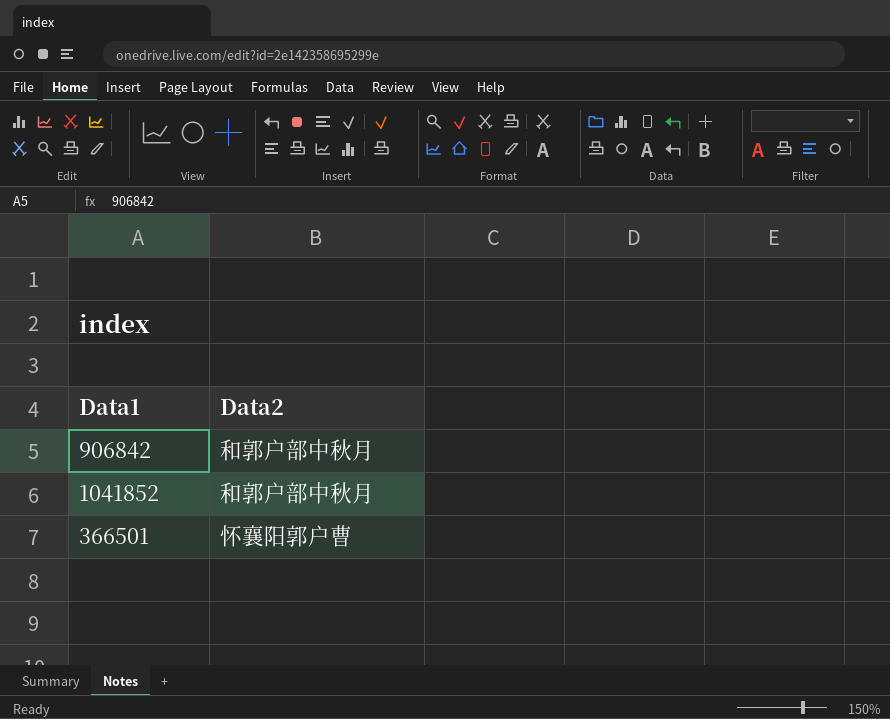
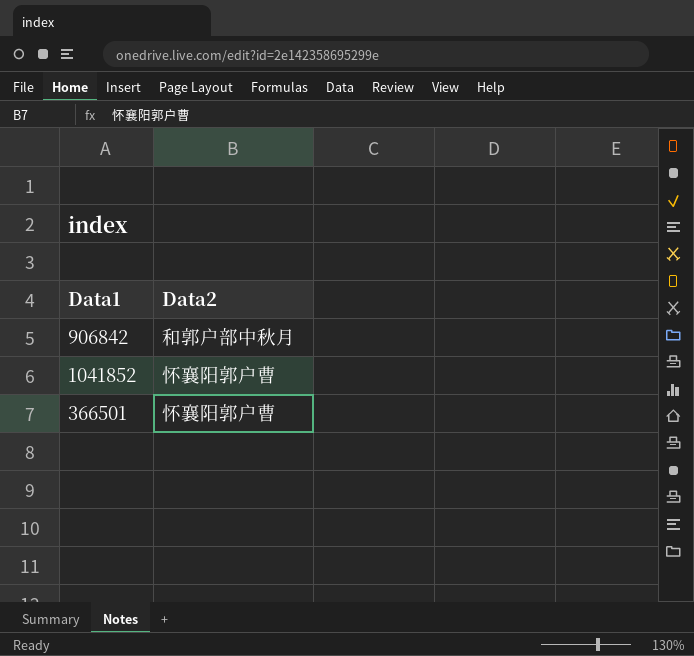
1041852 | Data2: 和郭户部中秋月 -> 怀襄阳郭户曹

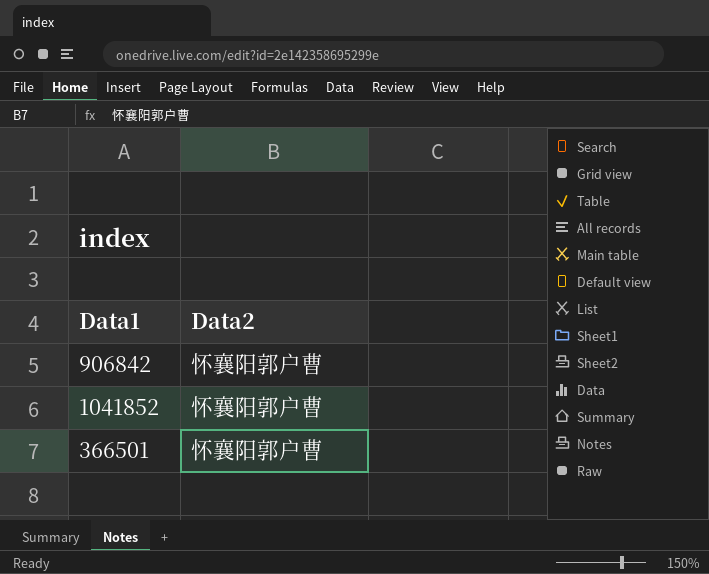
906842 | Data2: 和郭户部中秋月 -> 怀襄阳郭户曹

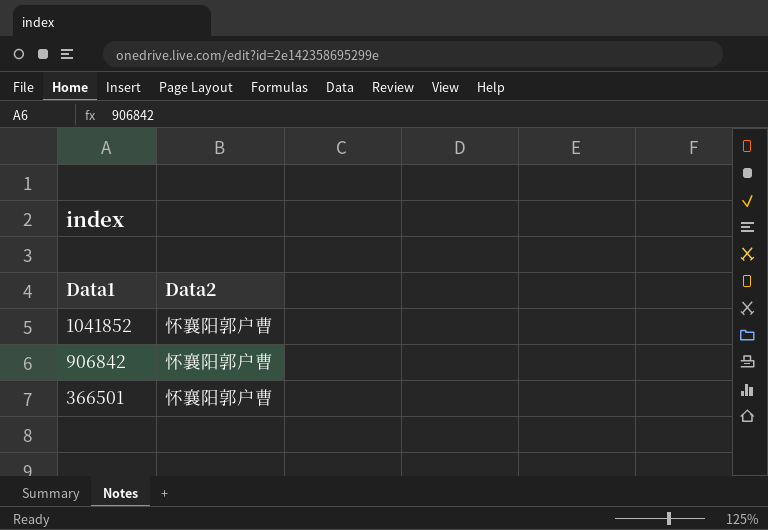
row order: none -> Data1 descending

